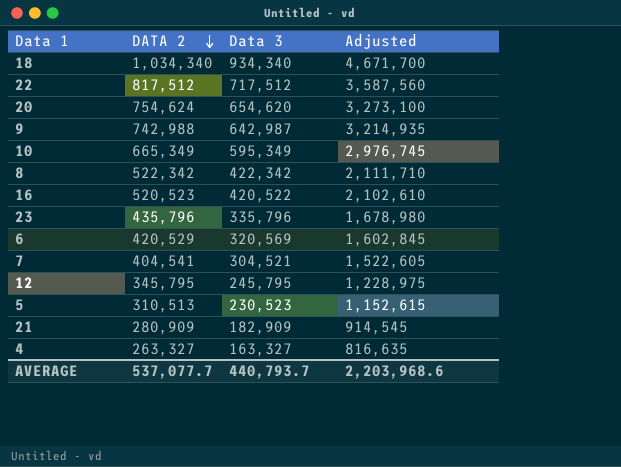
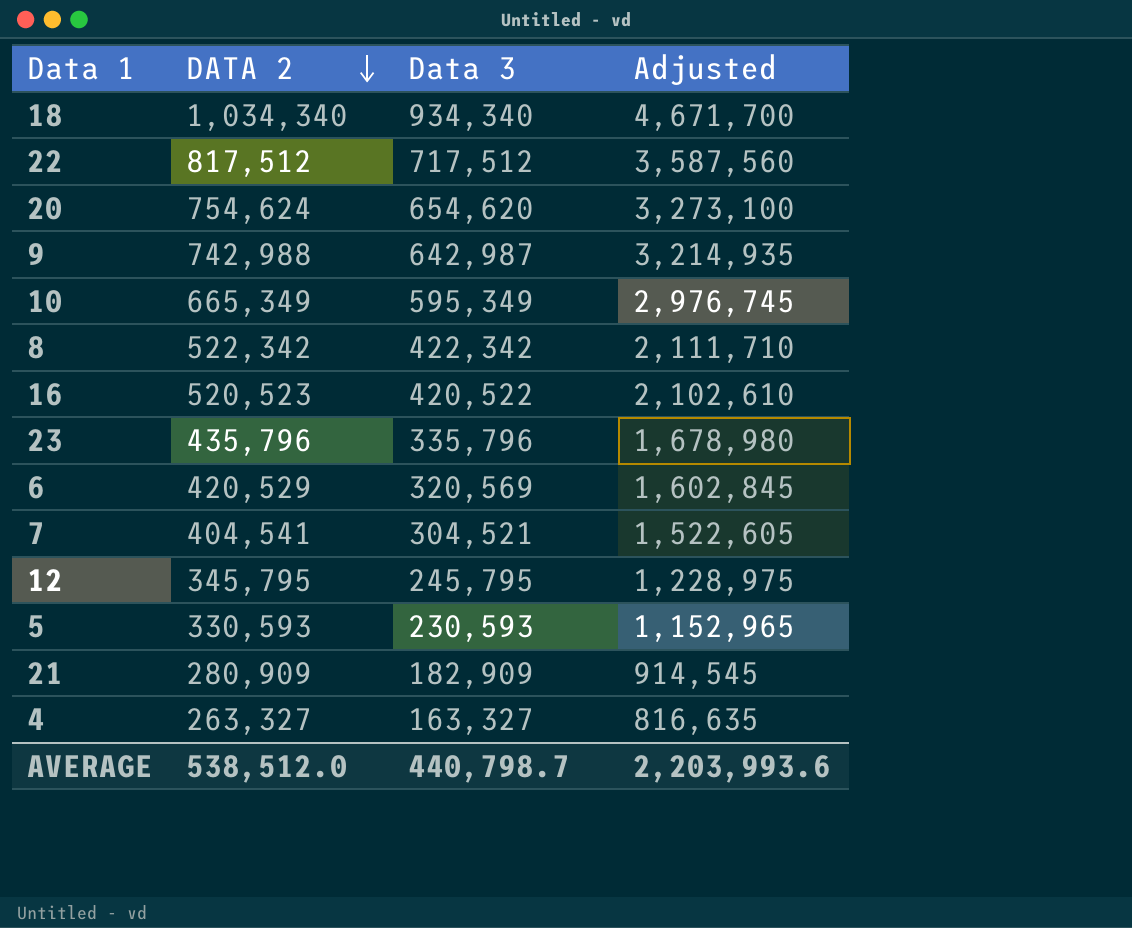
5 | DATA 2: 310,513 -> 330,593
5 | Data 3: 230,523 -> 230,593
5 | Adjusted: 1,152,615 -> 1,152,965
AVERAGE | DATA 2: 537,077.7 -> 538,512.0
AVERAGE | Data 3: 440,793.7 -> 440,798.7
AVERAGE | Adjusted: 2,203,968.6 -> 2,203,993.6

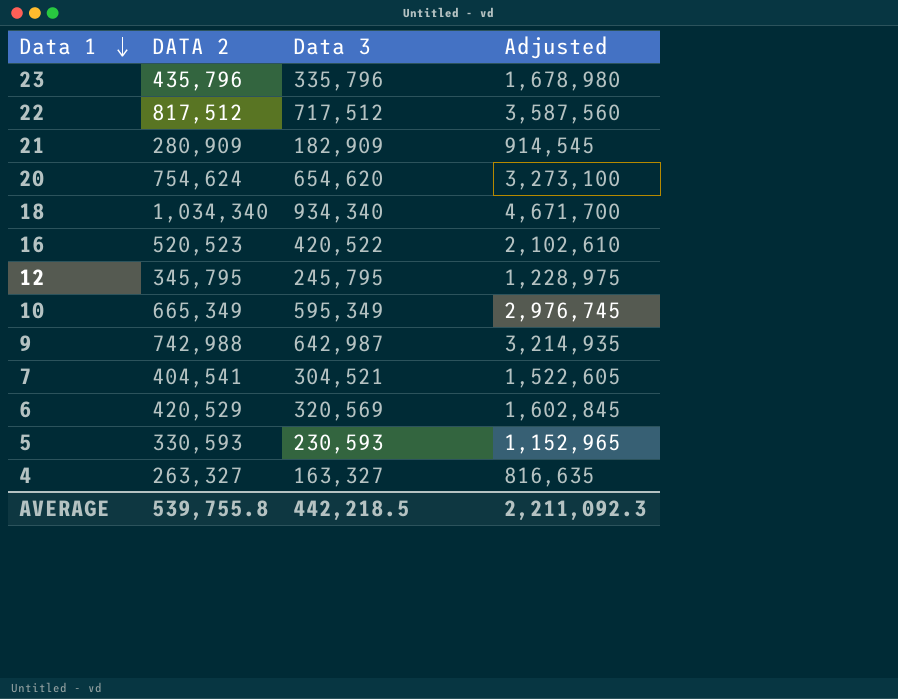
row order: DATA 2 descending -> Data 1 descending
row 8: 522,342 | 422,342 | 2,111,710 -> none
AVERAGE | DATA 2: 538,512.0 -> 539,755.8
AVERAGE | Data 3: 440,798.7 -> 442,218.5
AVERAGE | Adjusted: 2,203,993.6 -> 2,211,092.3

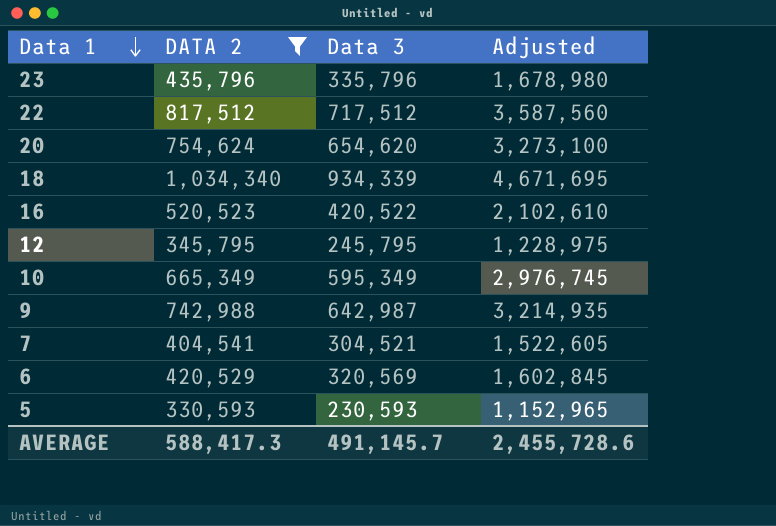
filter: none -> DATA 2 >= 330,593
18 | Data 3: 934,340 -> 934,339
18 | Adjusted: 4,671,700 -> 4,671,695
AVERAGE | DATA 2: 539,755.8 -> 588,417.3
AVERAGE | Data 3: 442,218.5 -> 491,145.7
AVERAGE | Adjusted: 2,211,092.3 -> 2,455,728.6

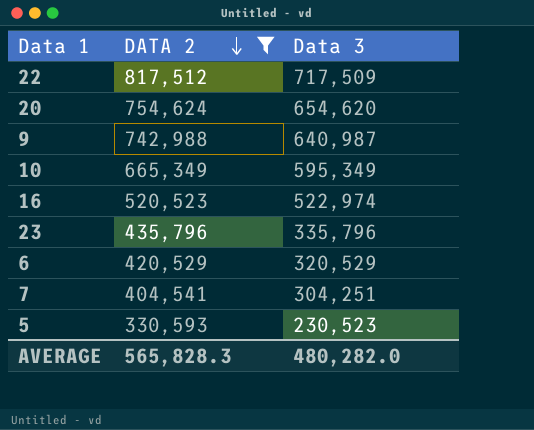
row order: Data 1 descending -> DATA 2 descending
column Adjusted | formula: [Data 3] * 5 -> none
row 18: 1,034,340 | 934,339 | 4,671,695 -> none
row 12: 345,795 | 245,795 | 1,228,975 -> none
22 | Data 3: 717,512 -> 717,509
9 | Data 3: 642,987 -> 640,987
16 | Data 3: 420,522 -> 522,974
6 | Data 3: 320,569 -> 320,529
7 | Data 3: 304,521 -> 304,251
5 | Data 3: 230,593 -> 230,523
AVERAGE | DATA 2: 588,417.3 -> 565,828.3
AVERAGE | Data 3: 491,145.7 -> 480,282.0

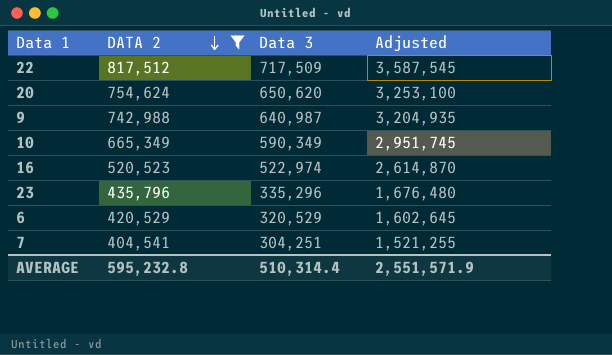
column Adjusted | formula: none -> [Data 3] * 5
row 5: 330,593 | 230,523 -> none
20 | Data 3: 654,620 -> 650,620
10 | Data 3: 595,349 -> 590,349
23 | Data 3: 335,796 -> 335,296
AVERAGE | DATA 2: 565,828.3 -> 595,232.8
AVERAGE | Data 3: 480,282.0 -> 510,314.4

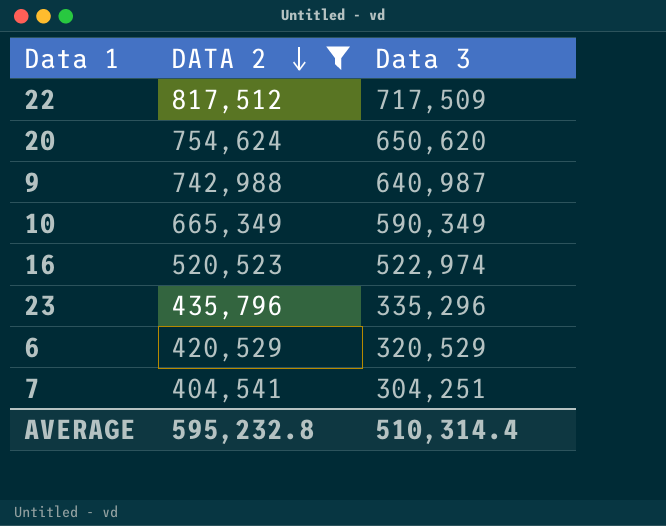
column Adjusted | formula: [Data 3] * 5 -> none

